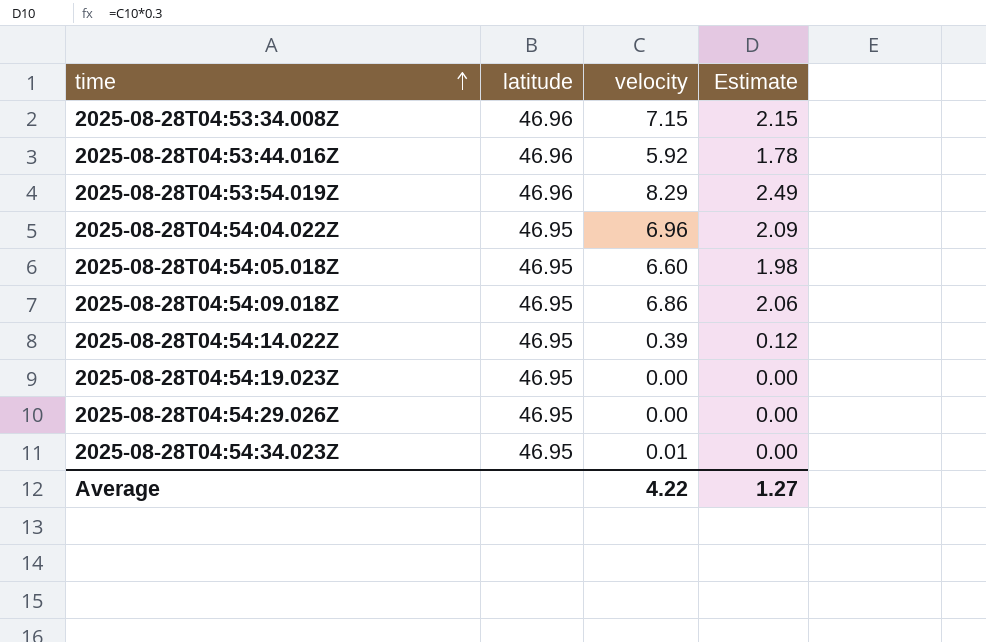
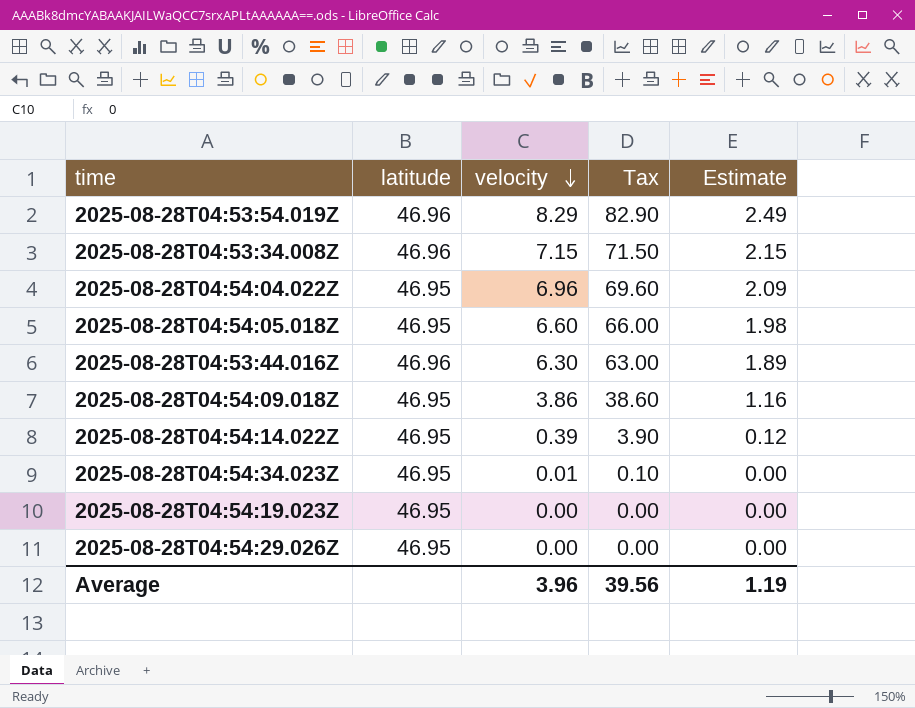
row order: time ascending -> velocity descending
column Tax | formula: none -> [velocity] * 10
2025-08-28T04:53:44.016Z | velocity: 5.92 -> 6.30
2025-08-28T04:53:44.016Z | Estimate: 1.78 -> 1.89
2025-08-28T04:54:09.018Z | velocity: 6.86 -> 3.86
2025-08-28T04:54:09.018Z | Estimate: 2.06 -> 1.16
Average | velocity: 4.22 -> 3.96
Average | Estimate: 1.27 -> 1.19

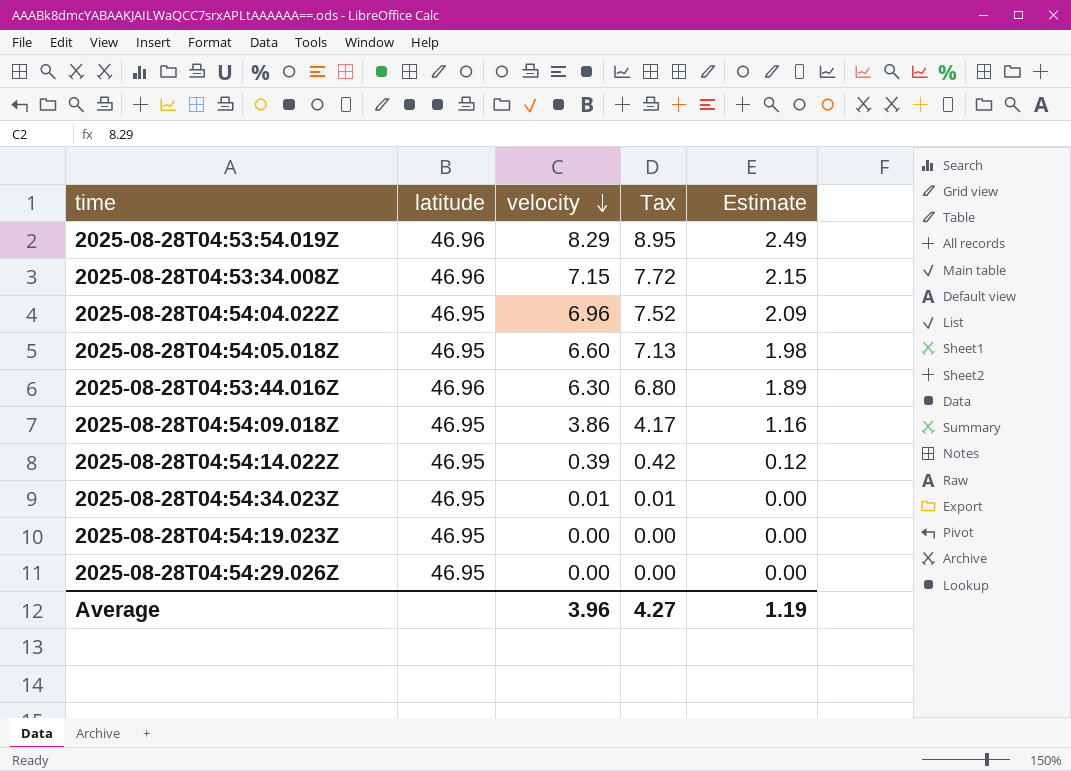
column Tax | formula: [velocity] * 10 -> [velocity] * 1.08
Average | Tax: 39.56 -> 4.27

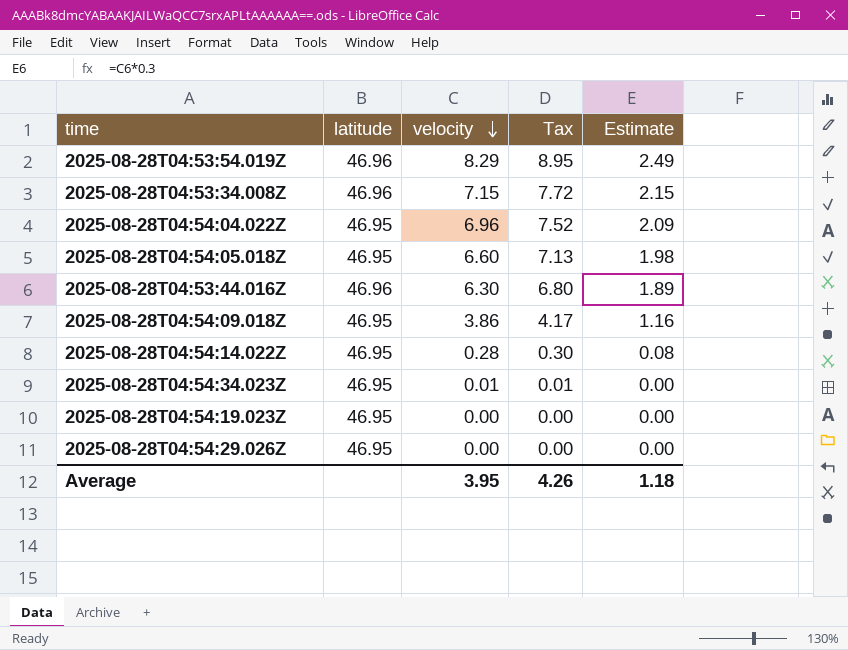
2025-08-28T04:54:14.022Z | velocity: 0.39 -> 0.28
2025-08-28T04:54:14.022Z | Tax: 0.42 -> 0.30
2025-08-28T04:54:14.022Z | Estimate: 0.12 -> 0.08
Average | velocity: 3.96 -> 3.95
Average | Tax: 4.27 -> 4.26
Average | Estimate: 1.19 -> 1.18

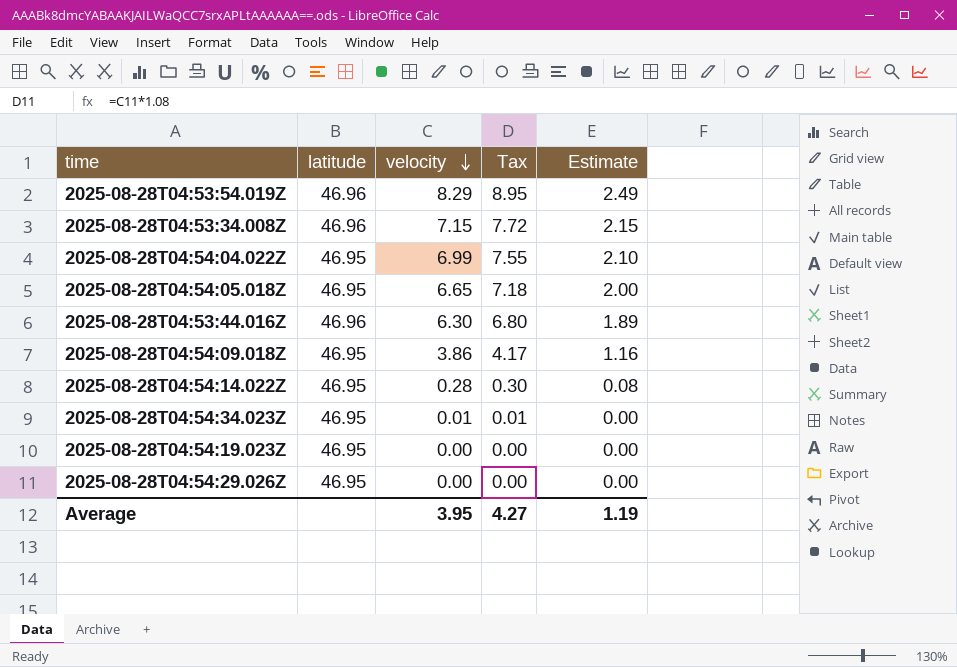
2025-08-28T04:54:04.022Z | velocity: 6.96 -> 6.99
2025-08-28T04:54:04.022Z | Tax: 7.52 -> 7.55
2025-08-28T04:54:04.022Z | Estimate: 2.09 -> 2.10
2025-08-28T04:54:05.018Z | velocity: 6.60 -> 6.65
2025-08-28T04:54:05.018Z | Tax: 7.13 -> 7.18
2025-08-28T04:54:05.018Z | Estimate: 1.98 -> 2.00
Average | Tax: 4.26 -> 4.27
Average | Estimate: 1.18 -> 1.19

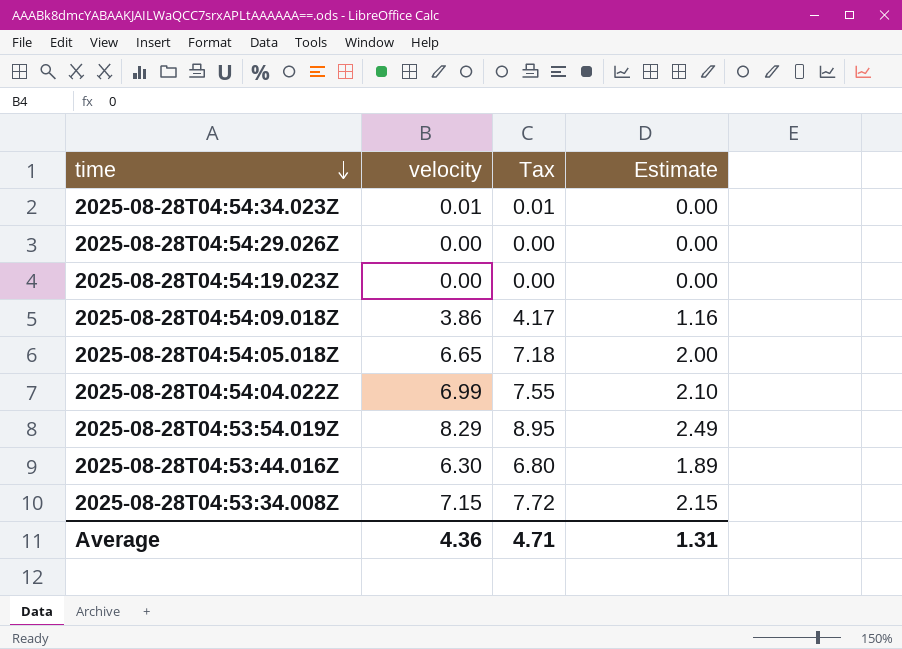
row order: velocity descending -> time descending
column latitude | position: 2 -> none
row 2025-08-28T04:54:14.022Z: 46.95 | 0.28 | 0.30 | 0.08 -> none
Average | velocity: 3.95 -> 4.36
Average | Tax: 4.27 -> 4.71
Average | Estimate: 1.19 -> 1.31

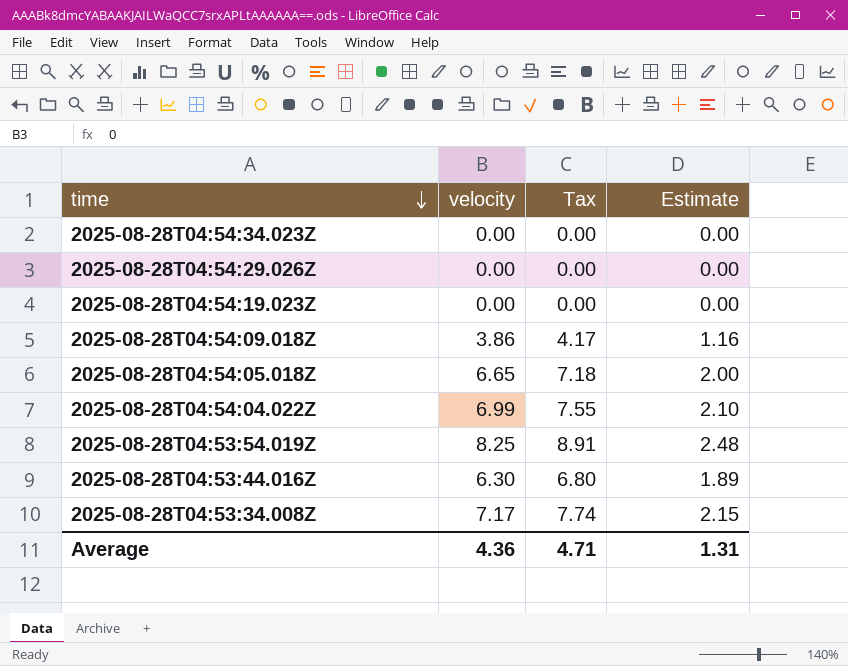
2025-08-28T04:54:34.023Z | velocity: 0.01 -> 0.00
2025-08-28T04:54:34.023Z | Tax: 0.01 -> 0.00
2025-08-28T04:53:54.019Z | velocity: 8.29 -> 8.25
2025-08-28T04:53:54.019Z | Tax: 8.95 -> 8.91
2025-08-28T04:53:54.019Z | Estimate: 2.49 -> 2.48
2025-08-28T04:53:34.008Z | velocity: 7.15 -> 7.17
2025-08-28T04:53:34.008Z | Tax: 7.72 -> 7.74

